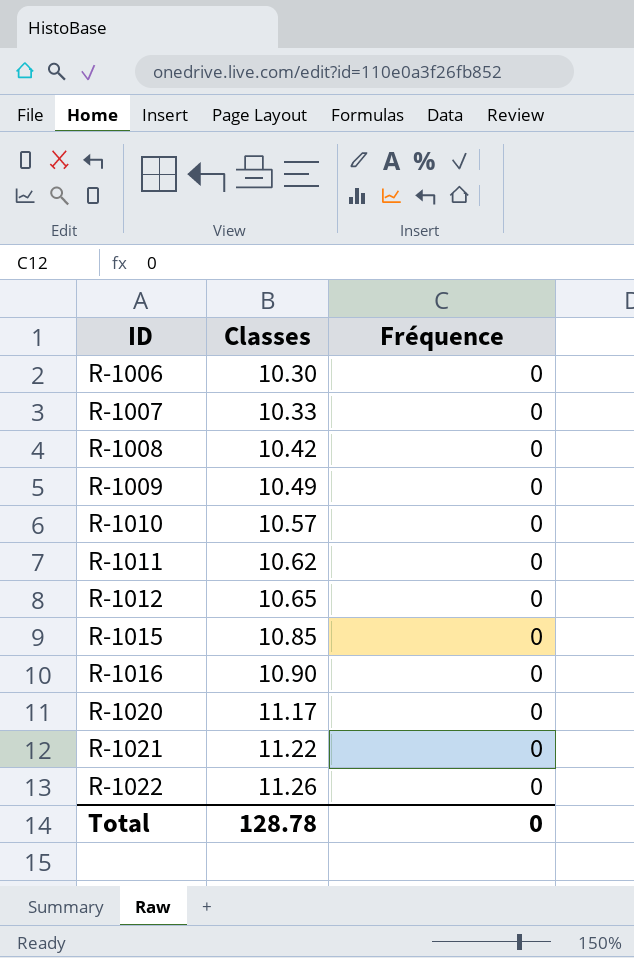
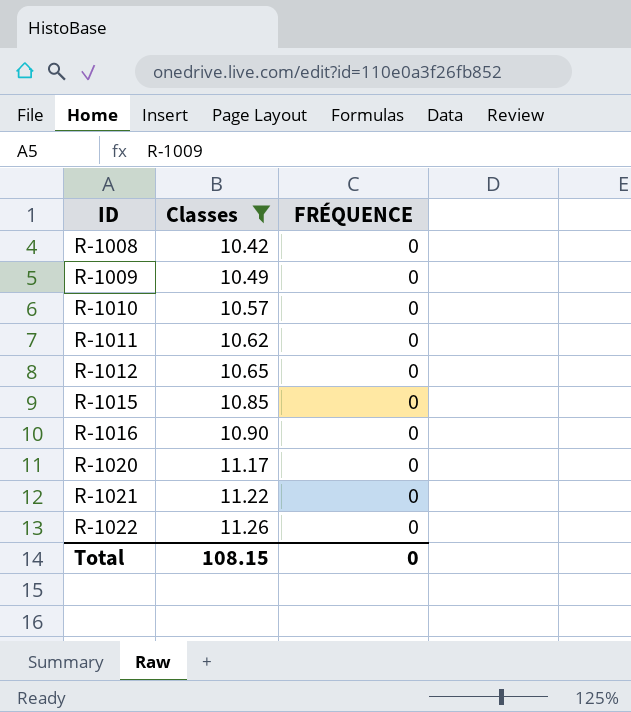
filter: none -> Classes >= 10.42
column name: Fréquence -> FRÉQUENCE
Total | Classes: 128.78 -> 108.15

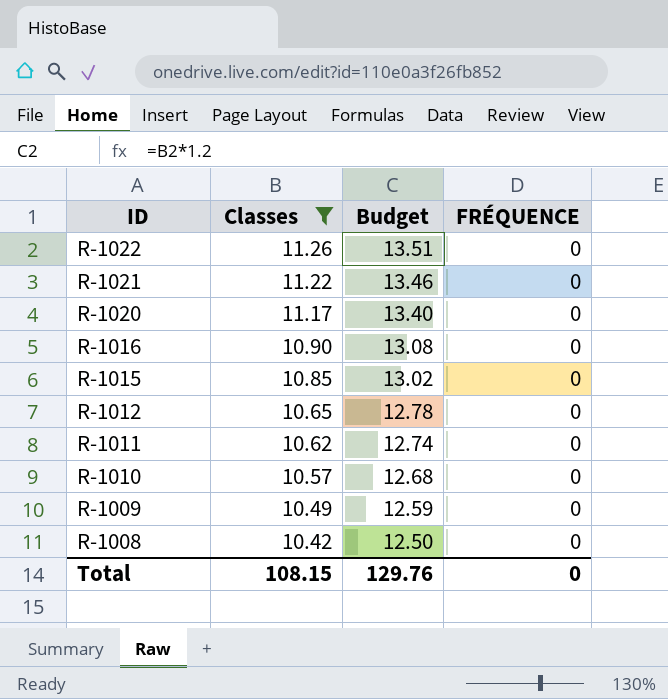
row order: ID ascending -> ID descending
column Budget | formula: none -> [Classes] * 1.2

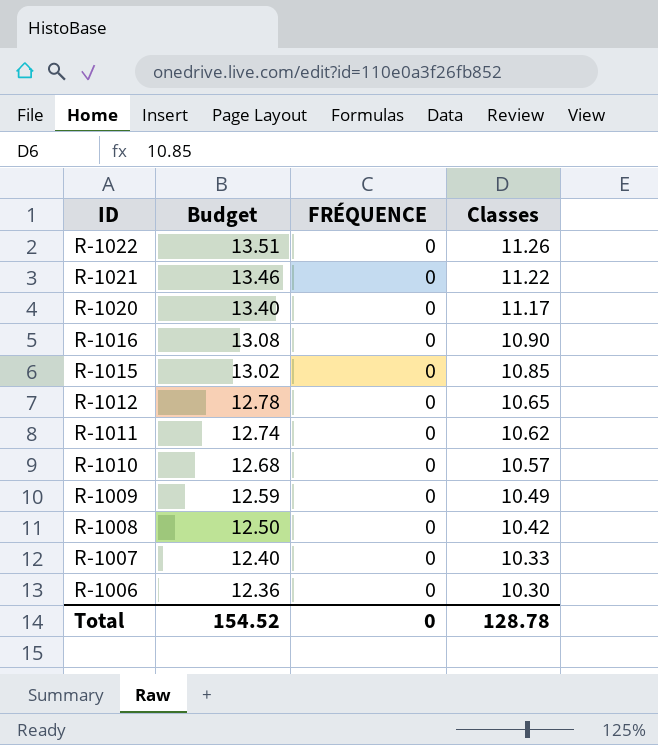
filter: Classes >= 10.42 -> none
column Classes | position: 2 -> 4
Total | Budget: 129.76 -> 154.52
Total | Classes: 108.15 -> 128.78

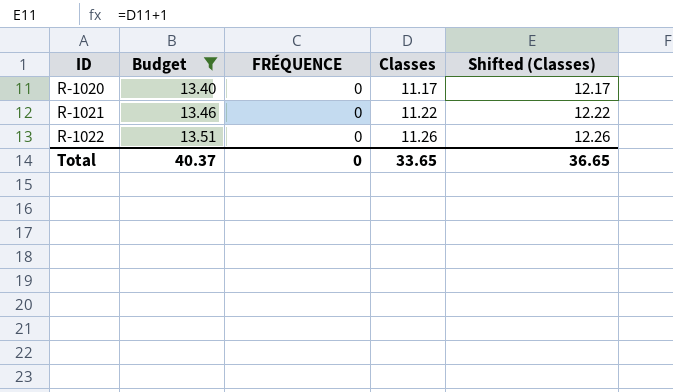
filter: none -> Budget >= 13.40
row order: ID descending -> ID ascending
column Shifted (Classes) | formula: none -> [Classes] + 1
Total | Budget: 154.52 -> 40.37
Total | Classes: 128.78 -> 33.65

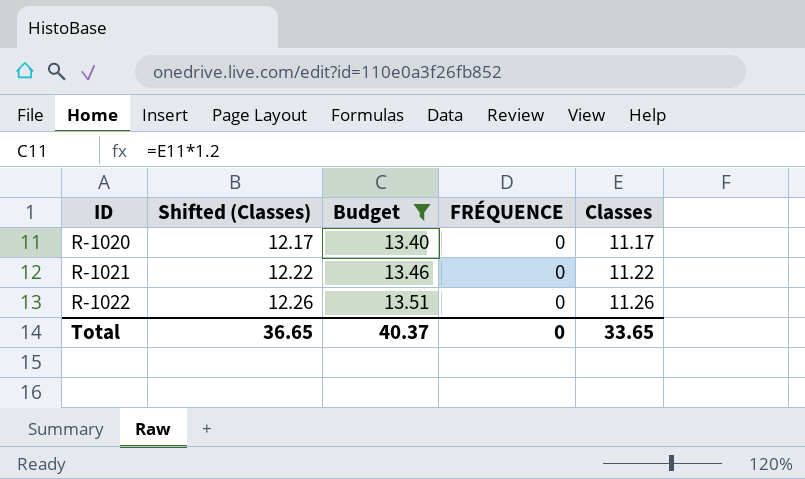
column Shifted (Classes) | position: 5 -> 2

